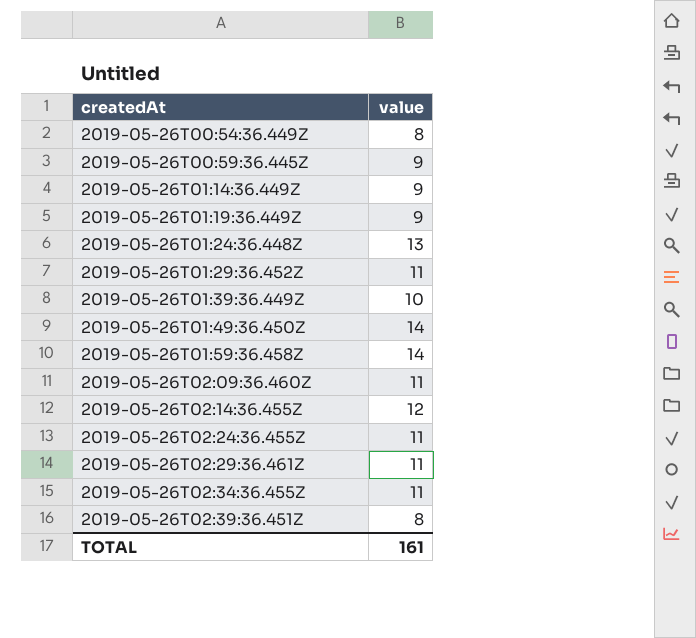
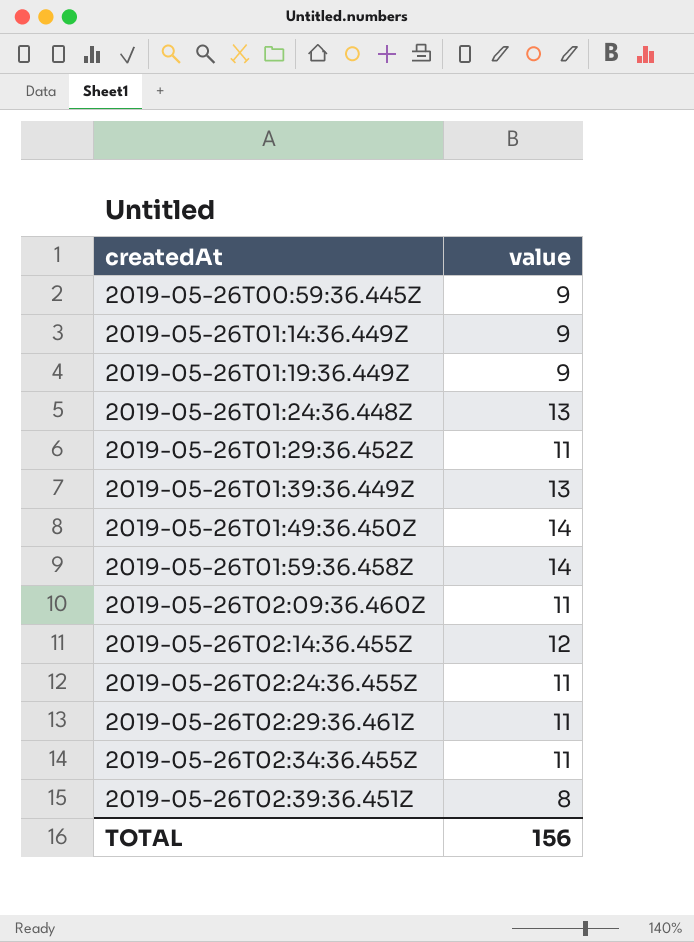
row 2019-05-26T00:54:36.449Z: 8 -> none
2019-05-26T01:39:36.449Z | value: 10 -> 13
TOTAL | value: 161 -> 156

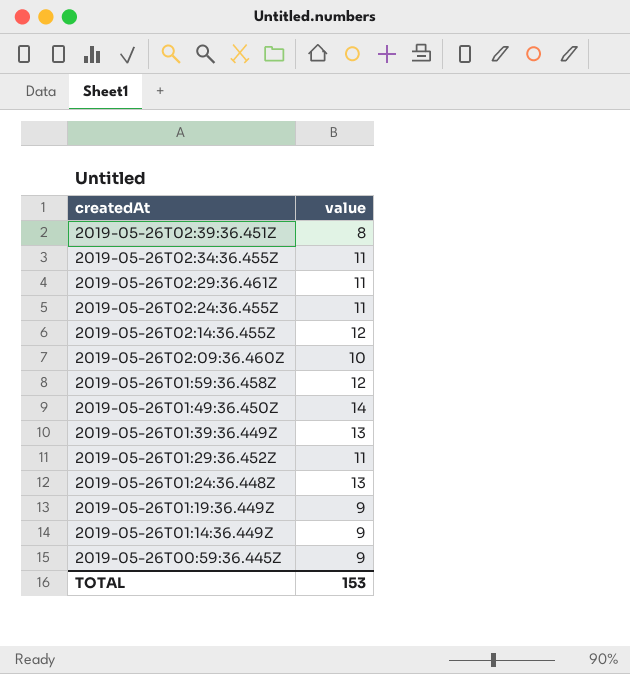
row order: createdAt ascending -> createdAt descending
2019-05-26T02:09:36.460Z | value: 11 -> 10
2019-05-26T01:59:36.458Z | value: 14 -> 12
TOTAL | value: 156 -> 153

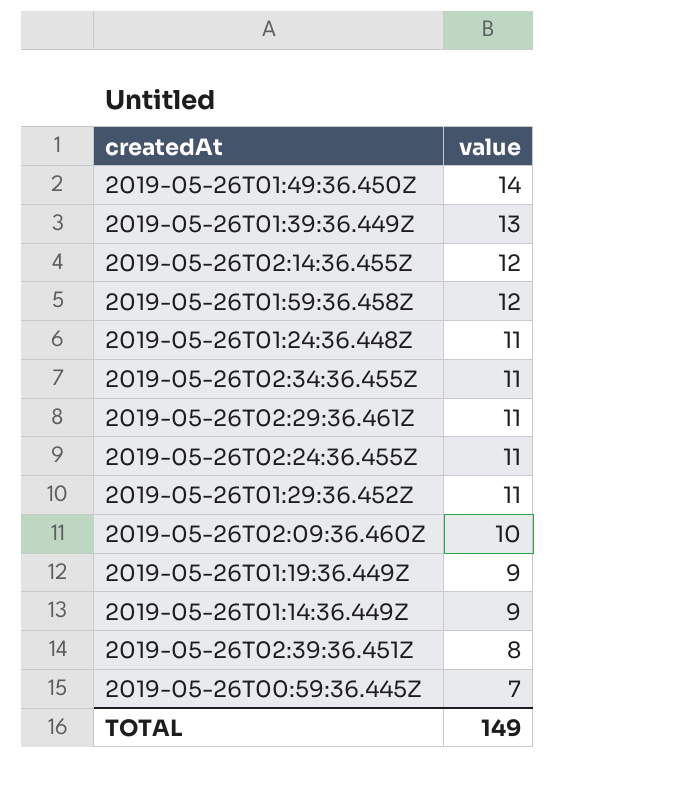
row order: createdAt descending -> value descending
2019-05-26T01:24:36.448Z | value: 13 -> 11
2019-05-26T00:59:36.445Z | value: 9 -> 7
TOTAL | value: 153 -> 149

